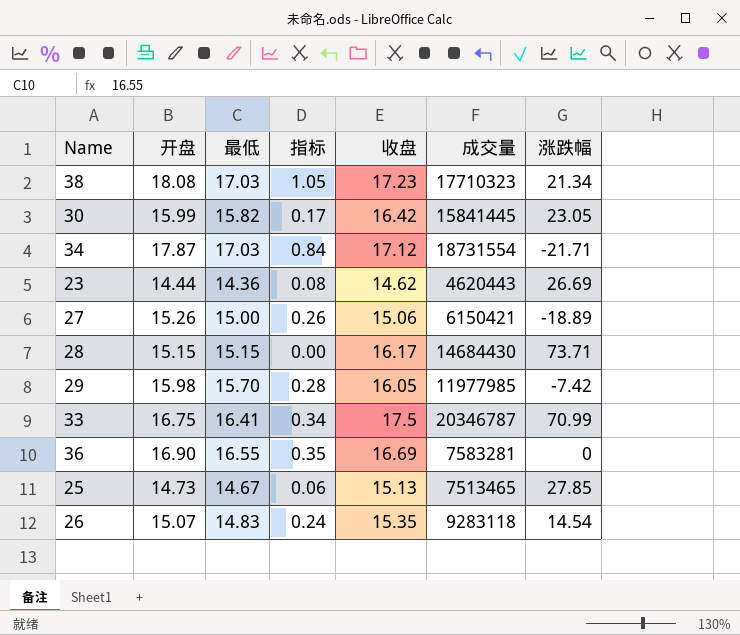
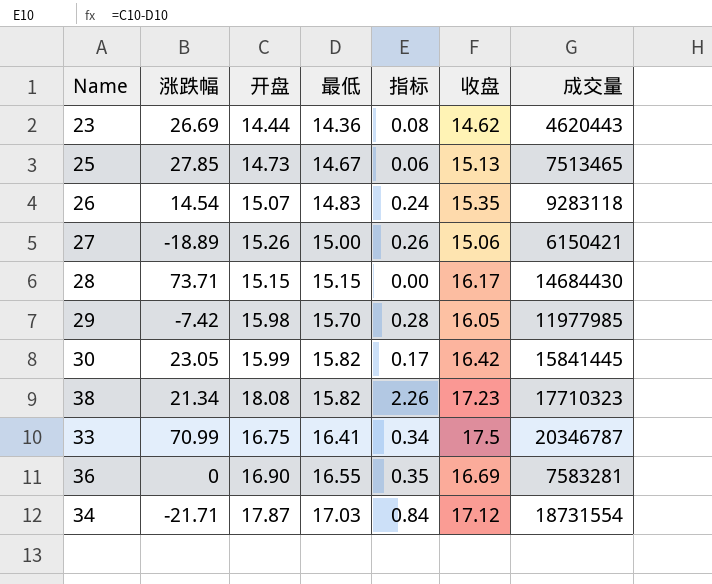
row order: none -> 最低 ascending
column 涨跌幅 | position: 7 -> 2
38 | 最低: 17.03 -> 15.82
38 | 指标: 1.05 -> 2.26

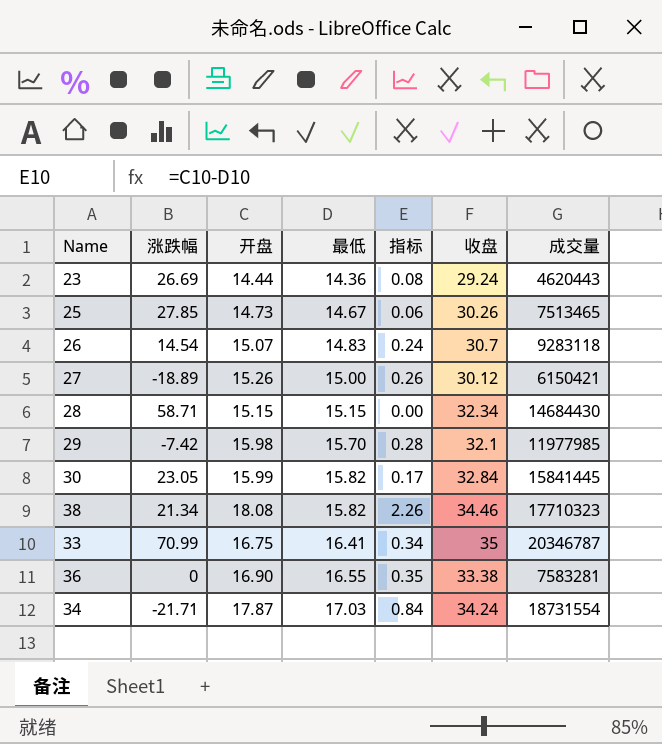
23 | 收盘: 14.62 -> 29.24
25 | 收盘: 15.13 -> 30.26
26 | 收盘: 15.35 -> 30.7
27 | 收盘: 15.06 -> 30.12
28 | 涨跌幅: 73.71 -> 58.71
28 | 收盘: 16.17 -> 32.34
29 | 收盘: 16.05 -> 32.1
30 | 收盘: 16.42 -> 32.84
38 | 收盘: 17.23 -> 34.46
33 | 收盘: 17.5 -> 35
36 | 收盘: 16.69 -> 33.38
34 | 收盘: 17.12 -> 34.24

